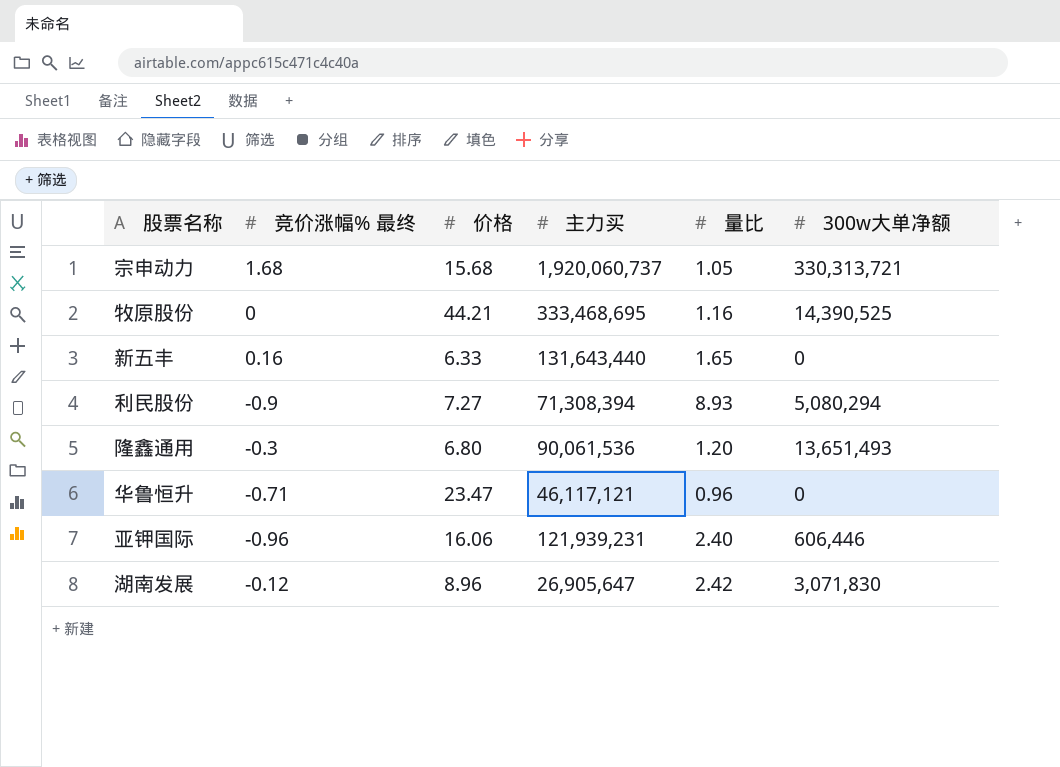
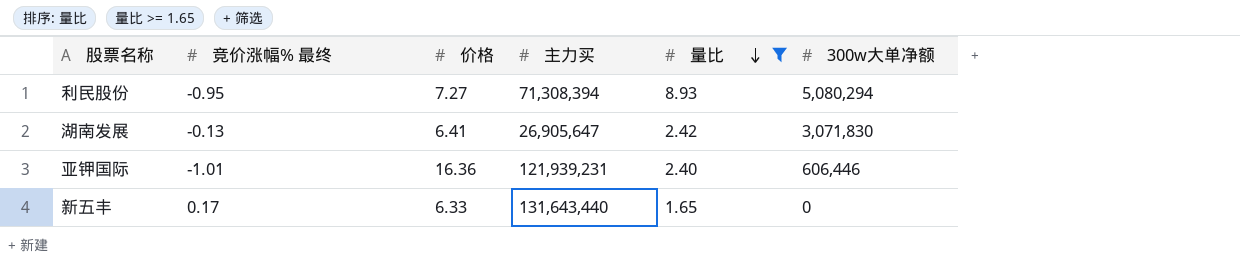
filter: none -> 量比 >= 1.65
row order: none -> 量比 descending
利民股份 | 竞价涨幅% 最终: -0.9 -> -0.95
湖南发展 | 竞价涨幅% 最终: -0.12 -> -0.13
湖南发展 | 价格: 8.96 -> 6.41
亚钾国际 | 竞价涨幅% 最终: -0.96 -> -1.01
亚钾国际 | 价格: 16.06 -> 16.36
新五丰 | 竞价涨幅% 最终: 0.16 -> 0.17

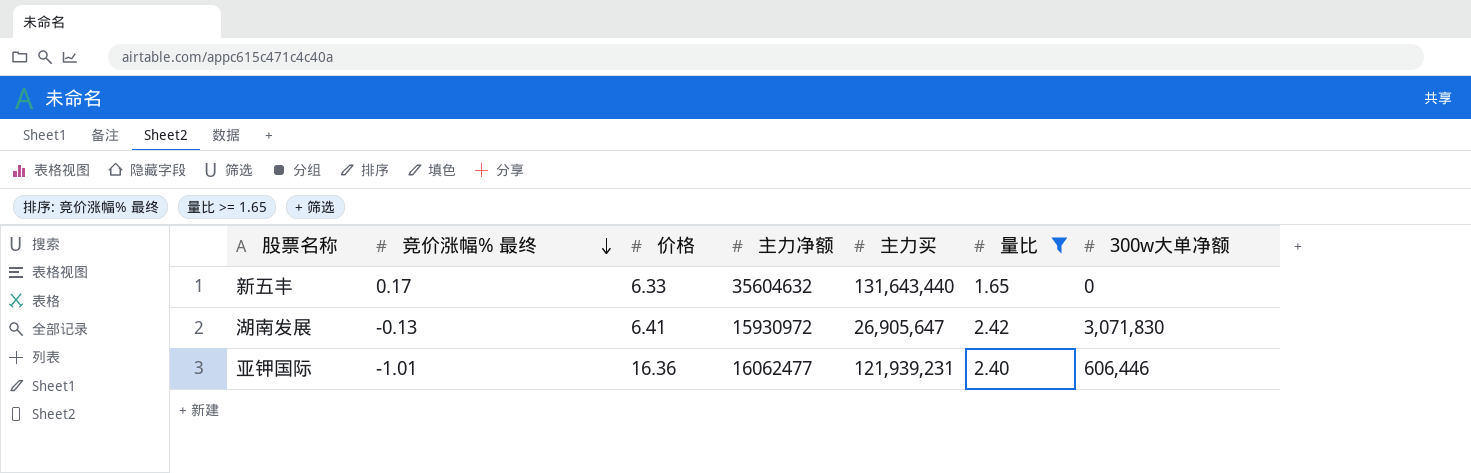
row order: 量比 descending -> 竞价涨幅% 最终 descending
column 主力净额 | position: none -> 4
row 利民股份: -0.95 | 7.27 | 71,308,394 | 8.93 | 5,080,294 -> none

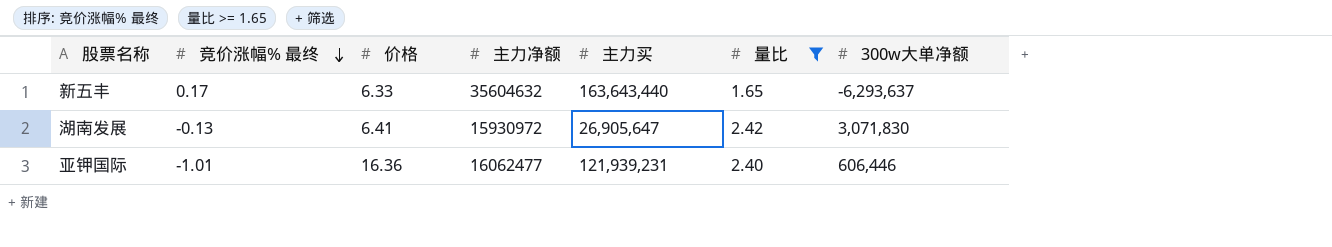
新五丰 | 主力买: 131,643,440 -> 163,643,440
新五丰 | 300w大单净额: 0 -> -6,293,637

